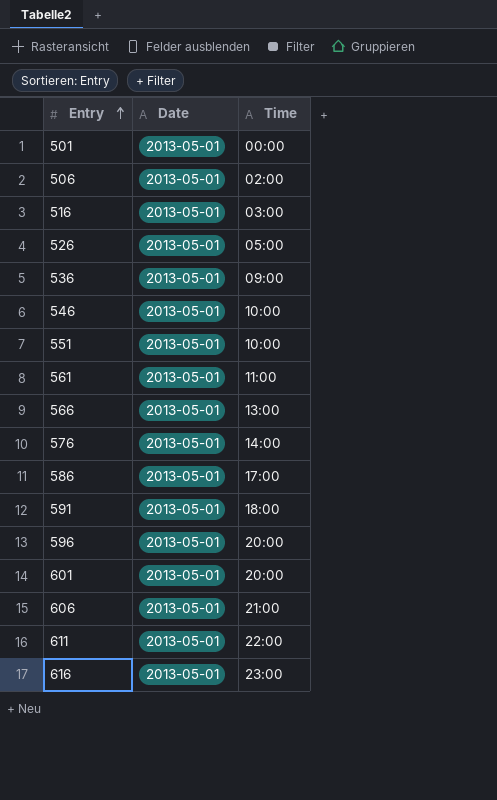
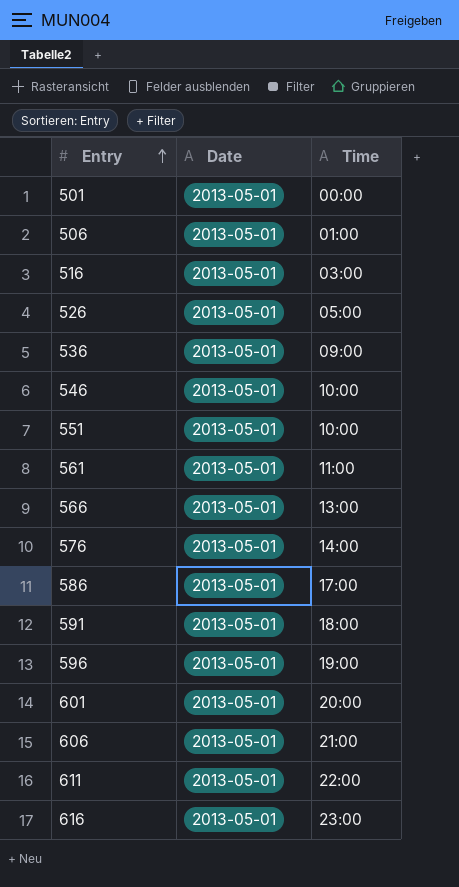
506 | Time: 02:00 -> 01:00
596 | Time: 20:00 -> 19:00

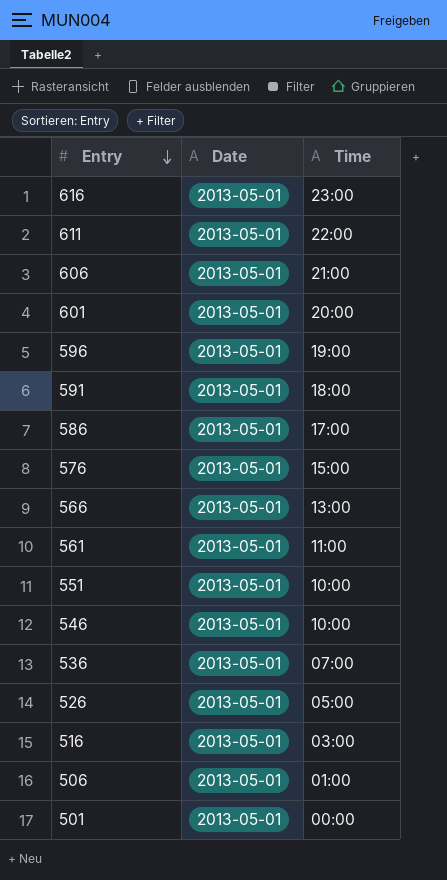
row order: Entry ascending -> Entry descending
576 | Time: 14:00 -> 15:00
536 | Time: 09:00 -> 07:00

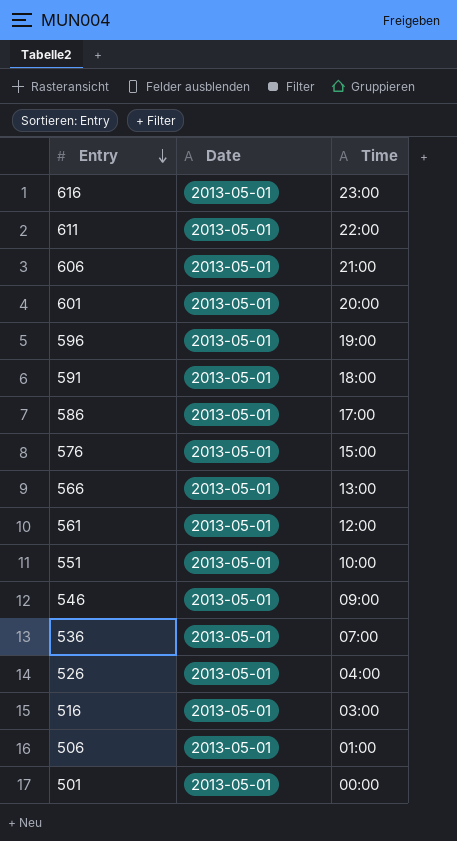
561 | Time: 11:00 -> 12:00
546 | Time: 10:00 -> 09:00
526 | Time: 05:00 -> 04:00

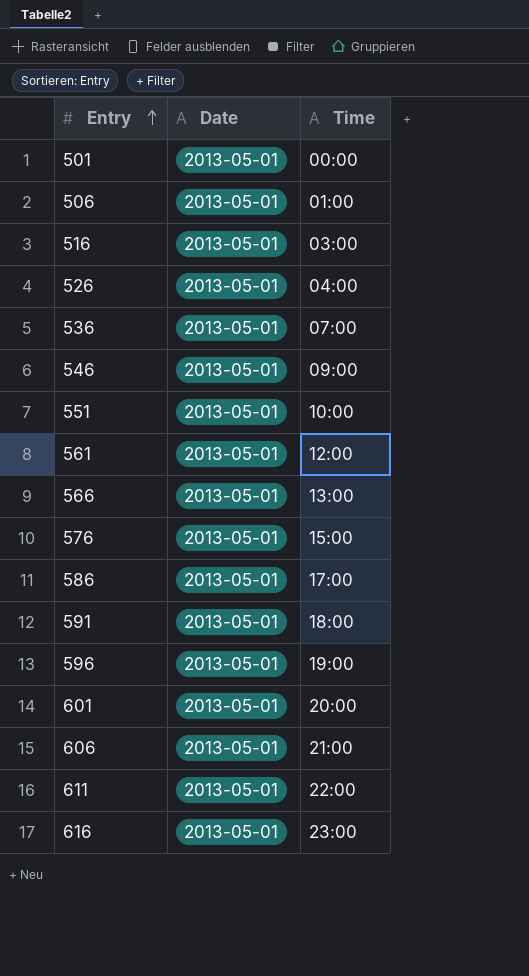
row order: Entry descending -> Entry ascending

